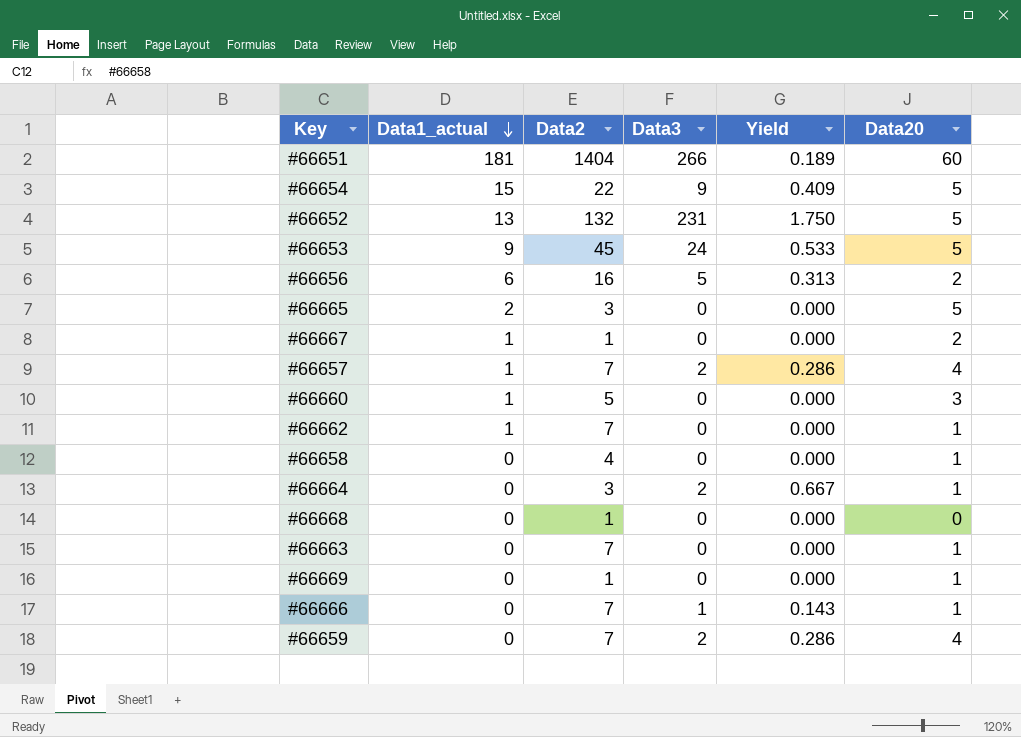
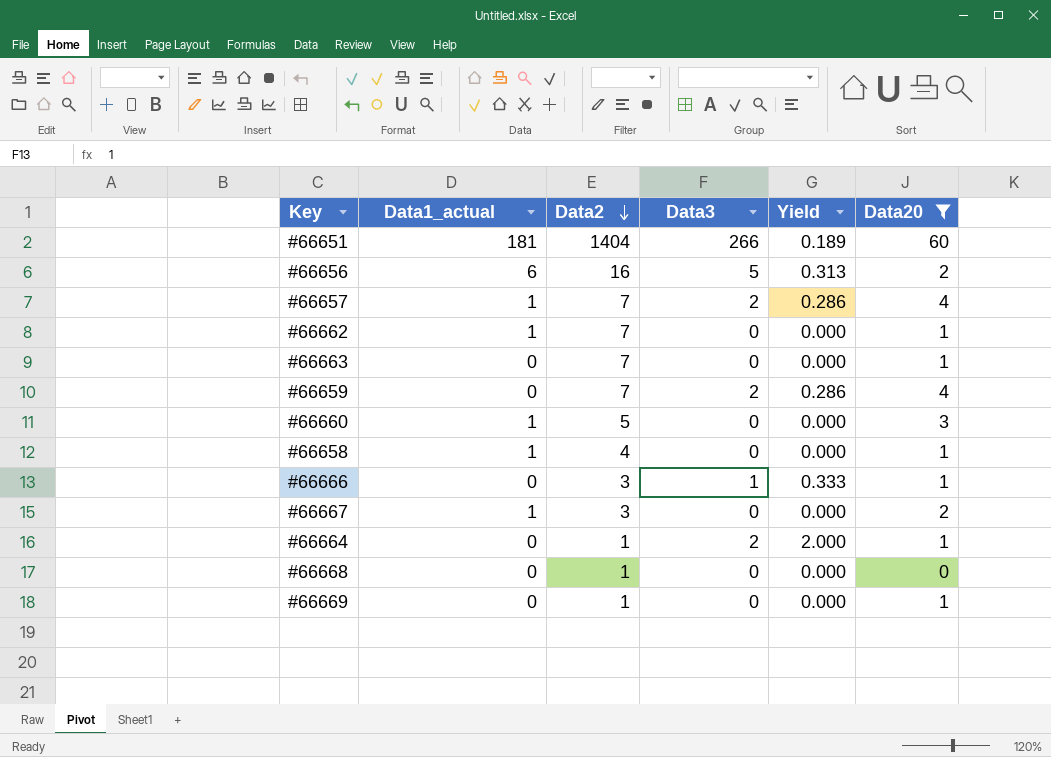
filter: none -> Data20 != 5
row order: Data1_actual descending -> Data2 descending
#66658 | Data1_actual: 0 -> 1
#66666 | Data2: 7 -> 3
#66666 | Yield: 0.143 -> 0.333
#66667 | Data2: 1 -> 3
#66664 | Data2: 3 -> 1
#66664 | Yield: 0.667 -> 2.000

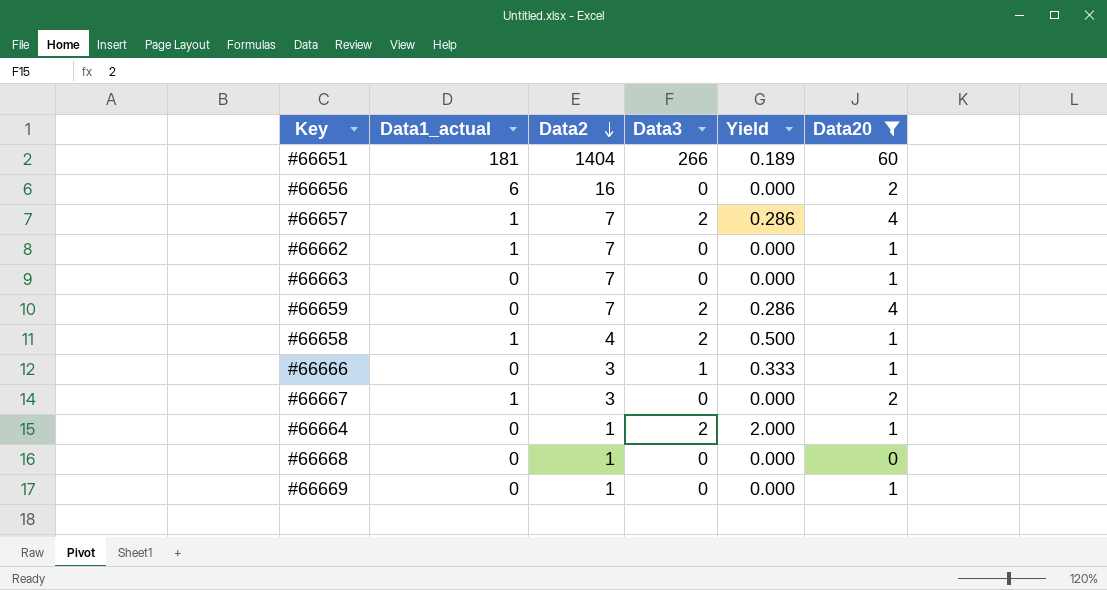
row #66660: 1 | 5 | 0 | 0.000 | 3 -> none
#66656 | Data3: 5 -> 0
#66656 | Yield: 0.313 -> 0.000
#66658 | Data3: 0 -> 2
#66658 | Yield: 0.000 -> 0.500

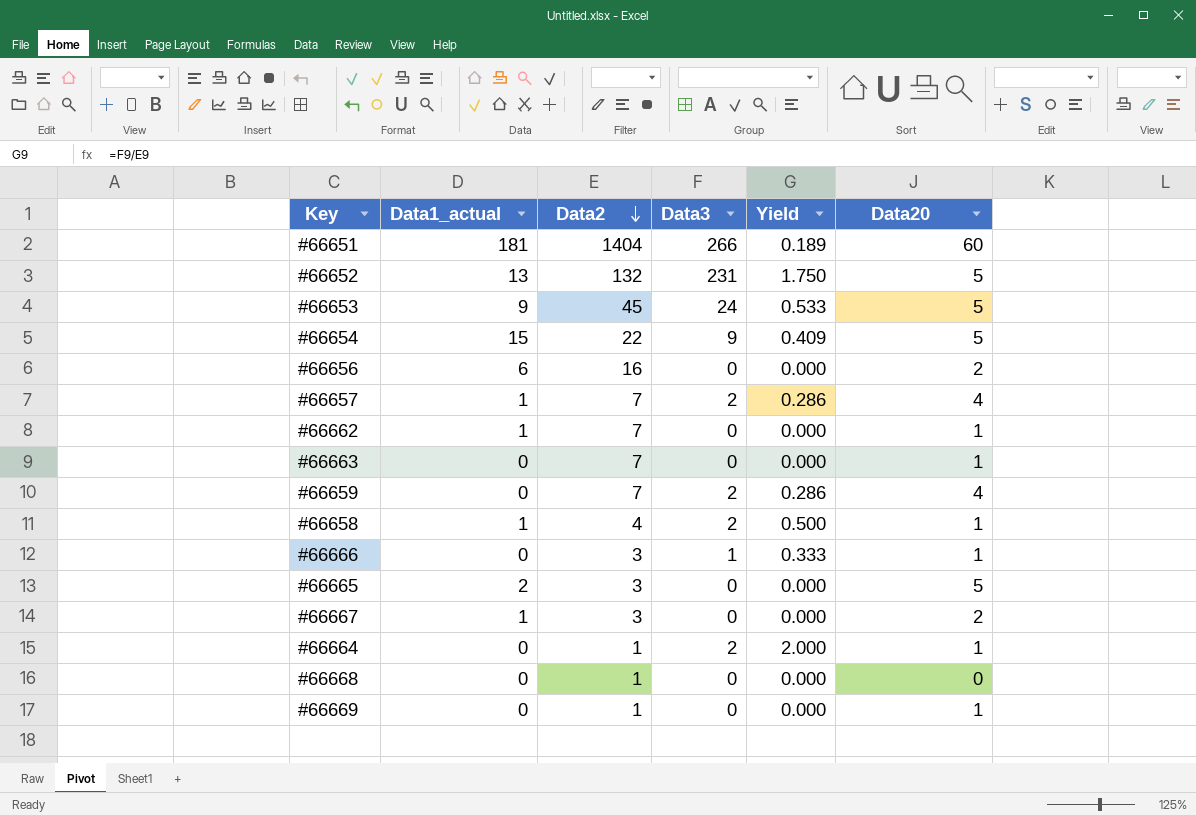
filter: Data20 != 5 -> none

